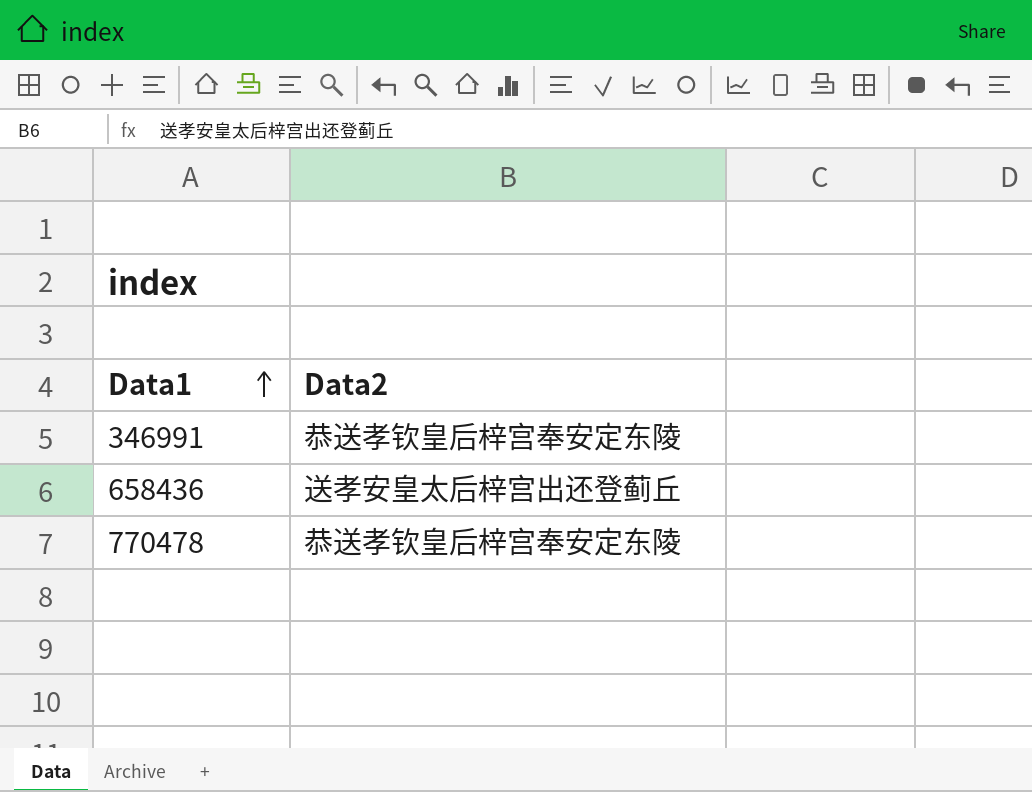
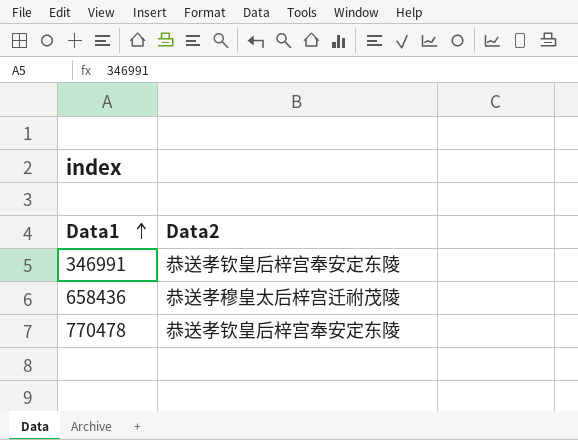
658436 | Data2: 送孝安皇太后梓宫出还登蓟丘 -> 恭送孝穆皇太后梓宫迁祔茂陵

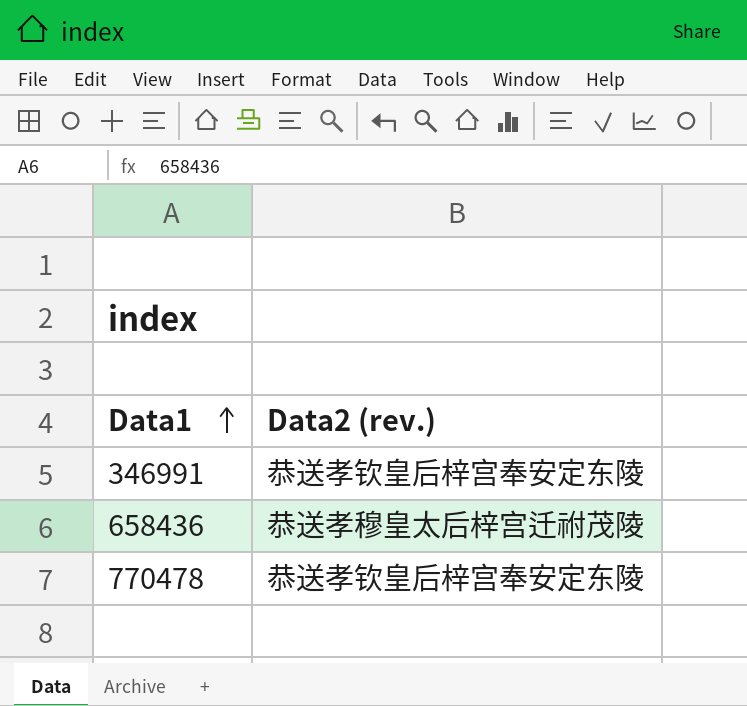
column name: Data2 -> Data2 (rev.)

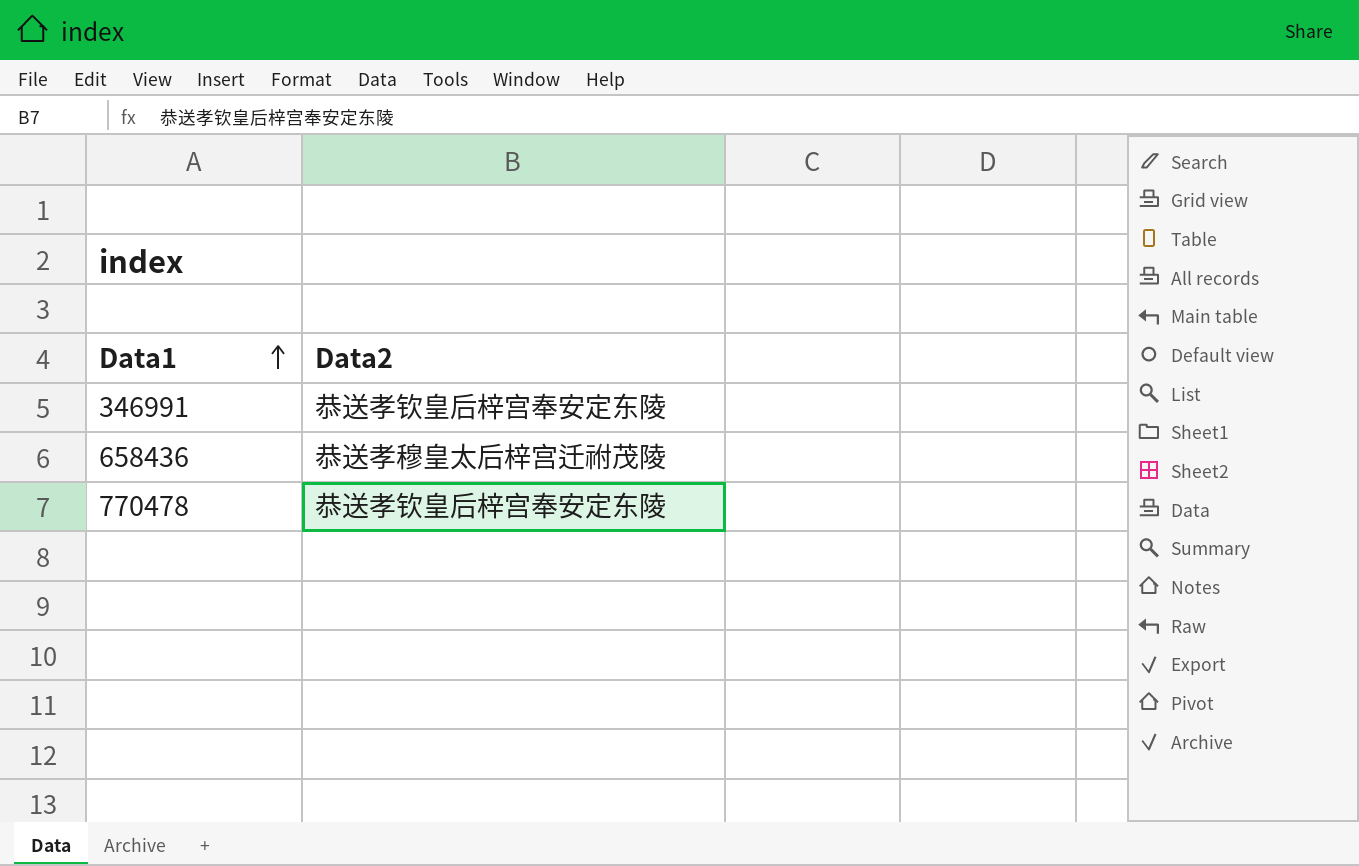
column name: Data2 (rev.) -> Data2

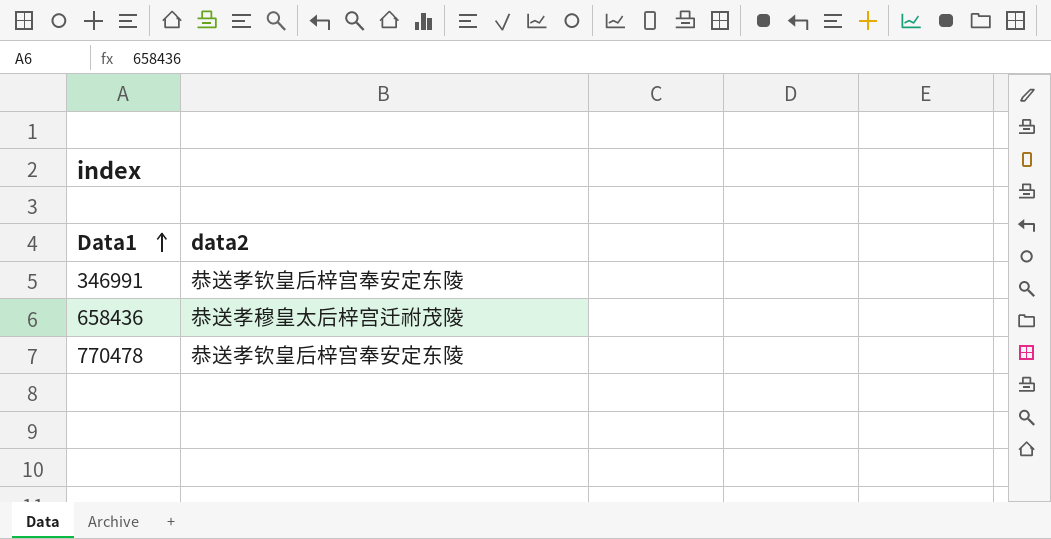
column name: Data2 -> data2

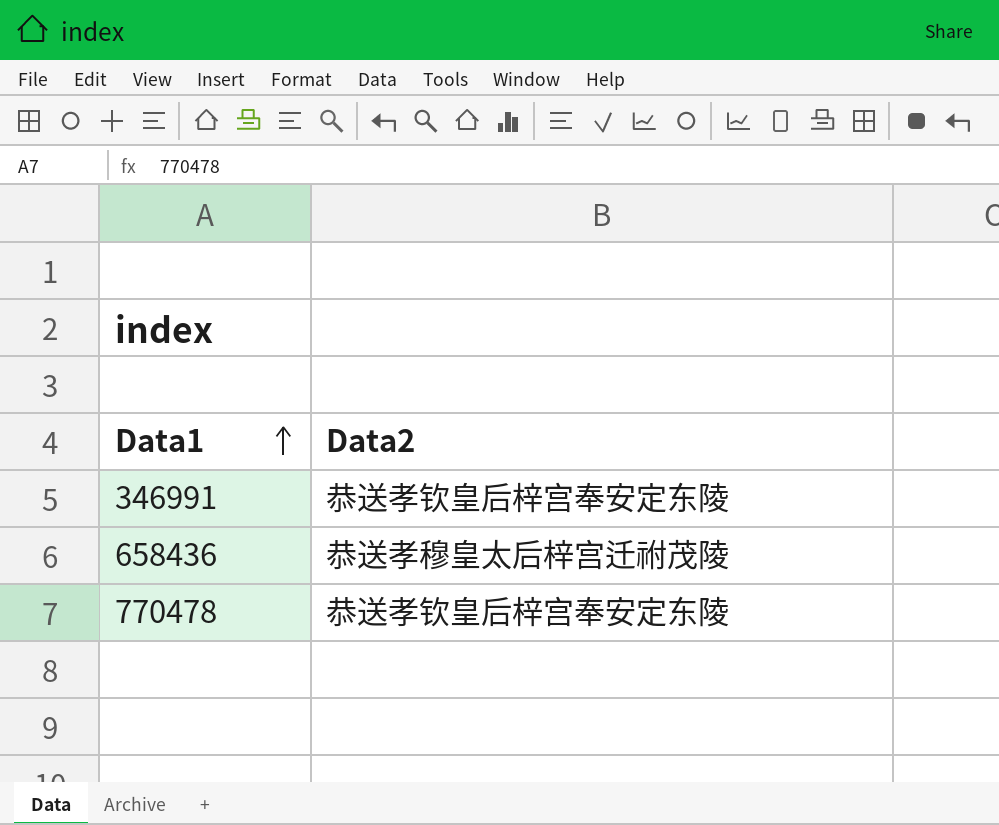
column name: data2 -> Data2

